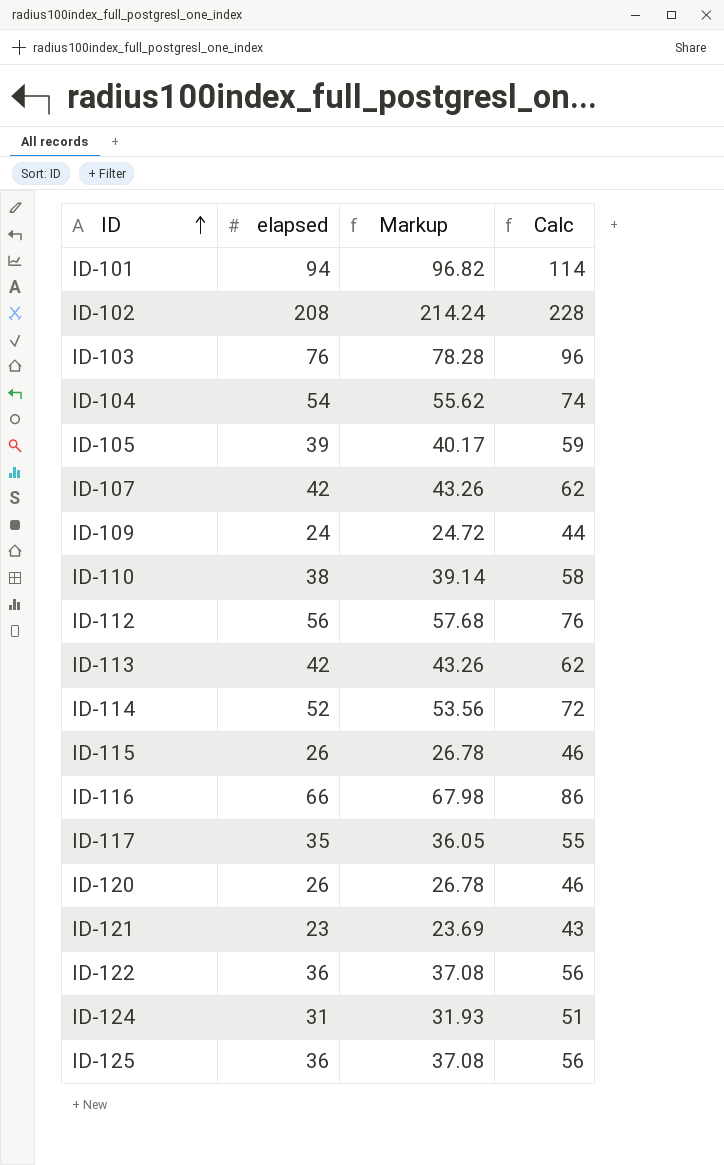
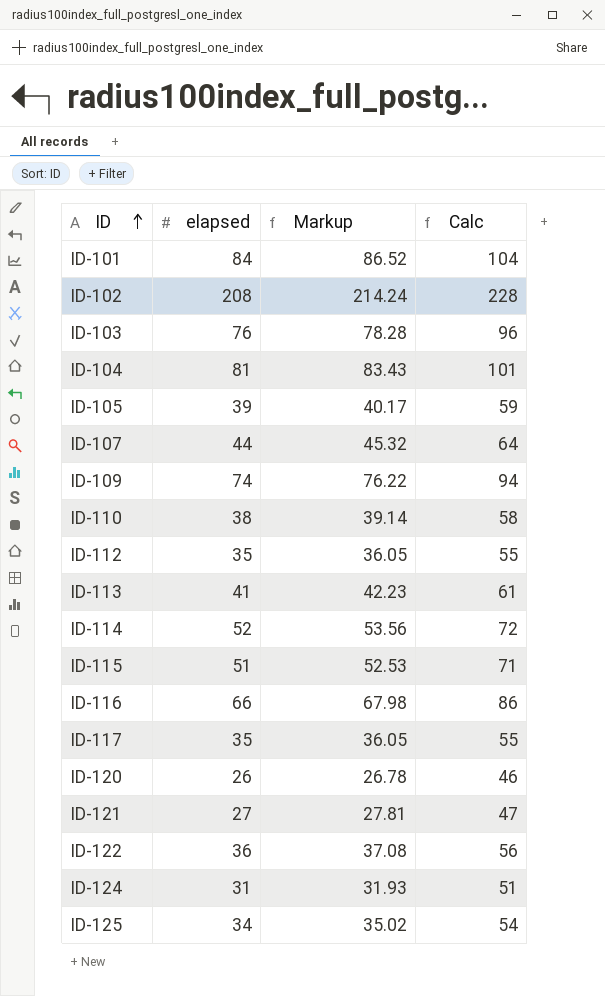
ID-101 | elapsed: 94 -> 84
ID-101 | Markup: 96.82 -> 86.52
ID-101 | Calc: 114 -> 104
ID-104 | elapsed: 54 -> 81
ID-104 | Markup: 55.62 -> 83.43
ID-104 | Calc: 74 -> 101
ID-107 | elapsed: 42 -> 44
ID-107 | Markup: 43.26 -> 45.32
ID-107 | Calc: 62 -> 64
ID-109 | elapsed: 24 -> 74
ID-109 | Markup: 24.72 -> 76.22
ID-109 | Calc: 44 -> 94
ID-112 | elapsed: 56 -> 35
ID-112 | Markup: 57.68 -> 36.05
ID-112 | Calc: 76 -> 55
ID-113 | elapsed: 42 -> 41
ID-113 | Markup: 43.26 -> 42.23
ID-113 | Calc: 62 -> 61
ID-115 | elapsed: 26 -> 51
ID-115 | Markup: 26.78 -> 52.53
ID-115 | Calc: 46 -> 71
ID-121 | elapsed: 23 -> 27
ID-121 | Markup: 23.69 -> 27.81
ID-121 | Calc: 43 -> 47
ID-125 | elapsed: 36 -> 34
ID-125 | Markup: 37.08 -> 35.02
ID-125 | Calc: 56 -> 54

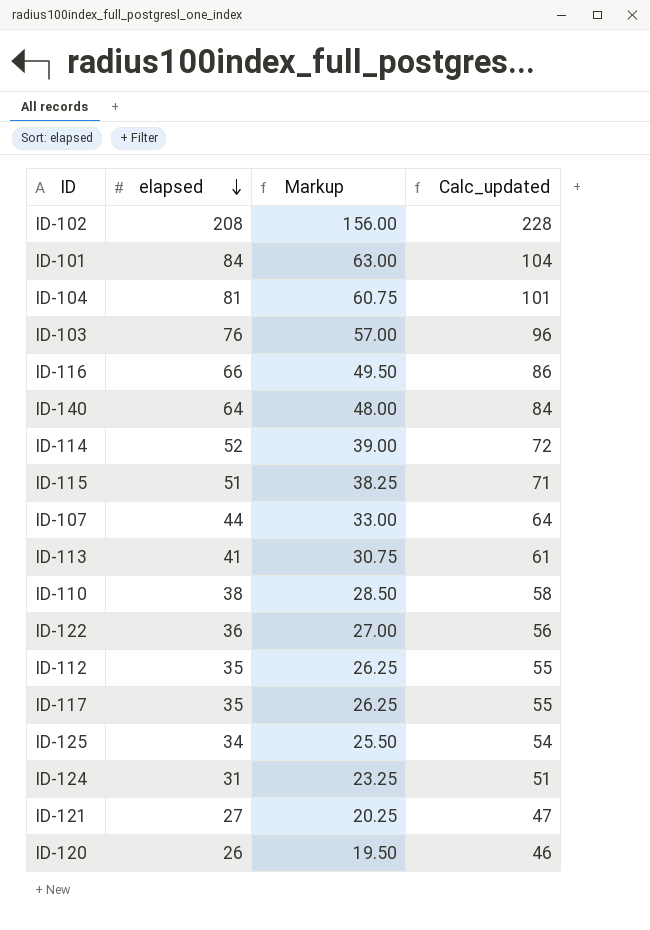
row order: ID ascending -> elapsed descending
column Markup | formula: [elapsed] * 1.03 -> [elapsed] * 0.75
column name: Calc -> Calc_updated
row ID-105: 39 | 40.17 | 59 -> none
row ID-109: 74 | 76.22 | 94 -> none
row ID-140: none -> 64 | 48.00 | 84

